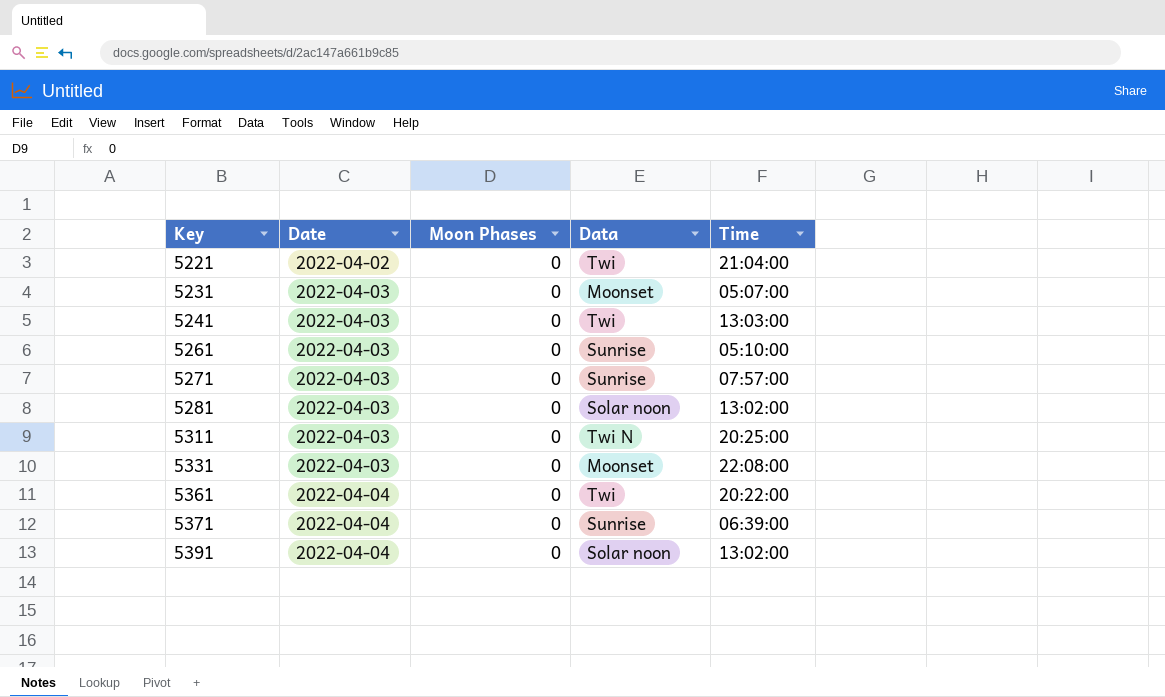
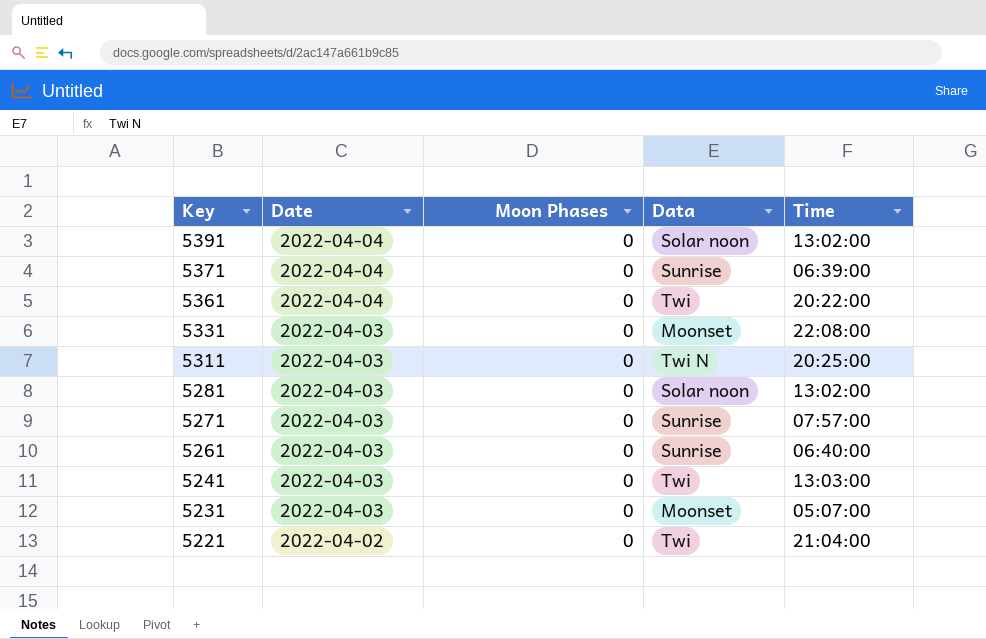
row order: Key ascending -> Key descending
5261 | Time: 05:10:00 -> 06:40:00

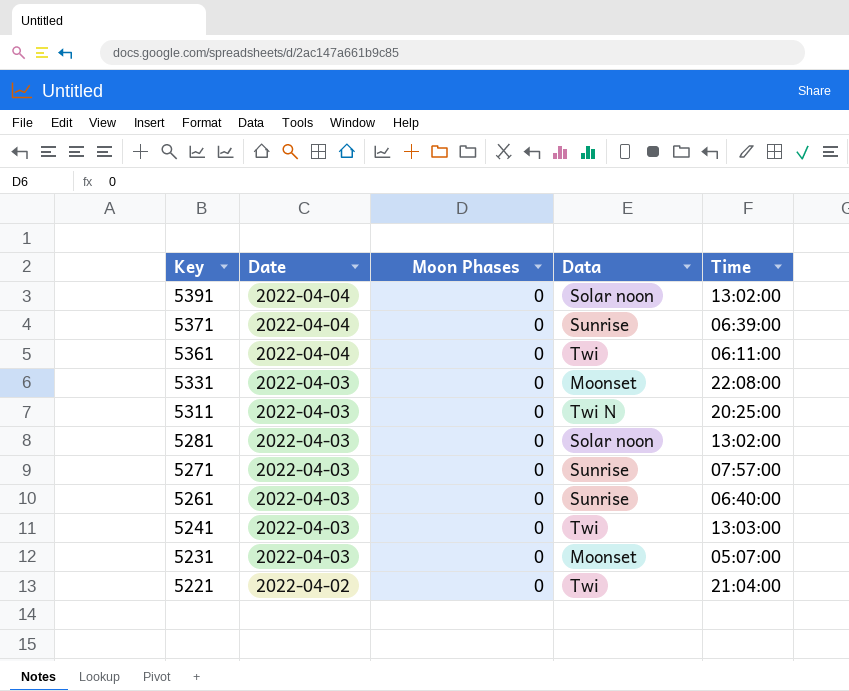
5361 | Time: 20:22:00 -> 06:11:00

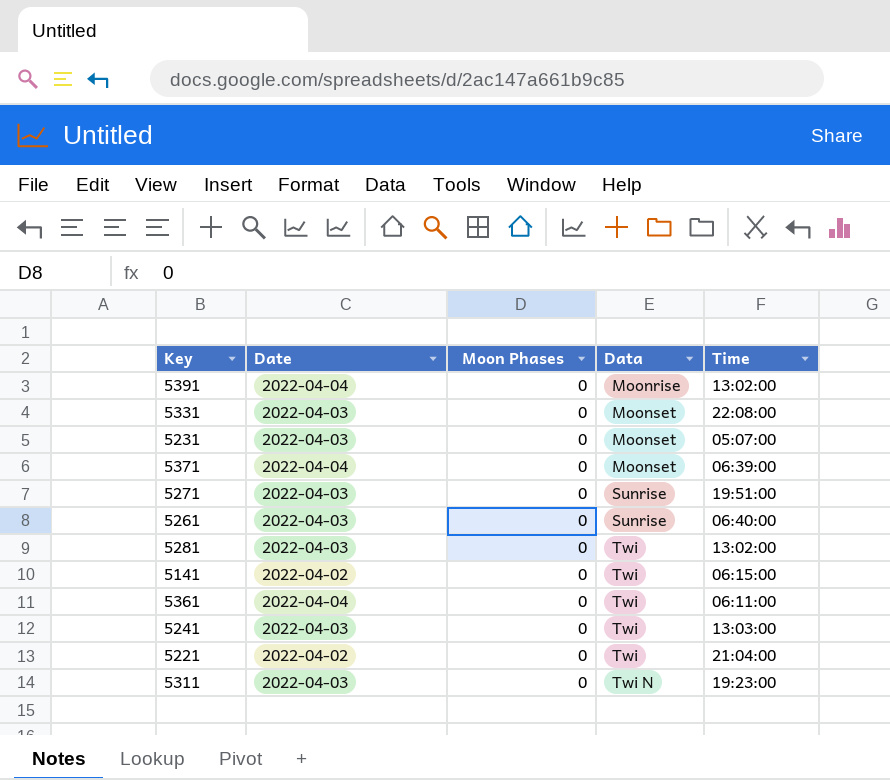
row order: Key descending -> Data ascending
5391 | Data: Solar noon -> Moonrise
5371 | Data: Sunrise -> Moonset
5271 | Time: 07:57:00 -> 19:51:00
5281 | Data: Solar noon -> Twi
row 5141: none -> 2022-04-02 | 0 | Twi | 06:15:00
5311 | Time: 20:25:00 -> 19:23:00

